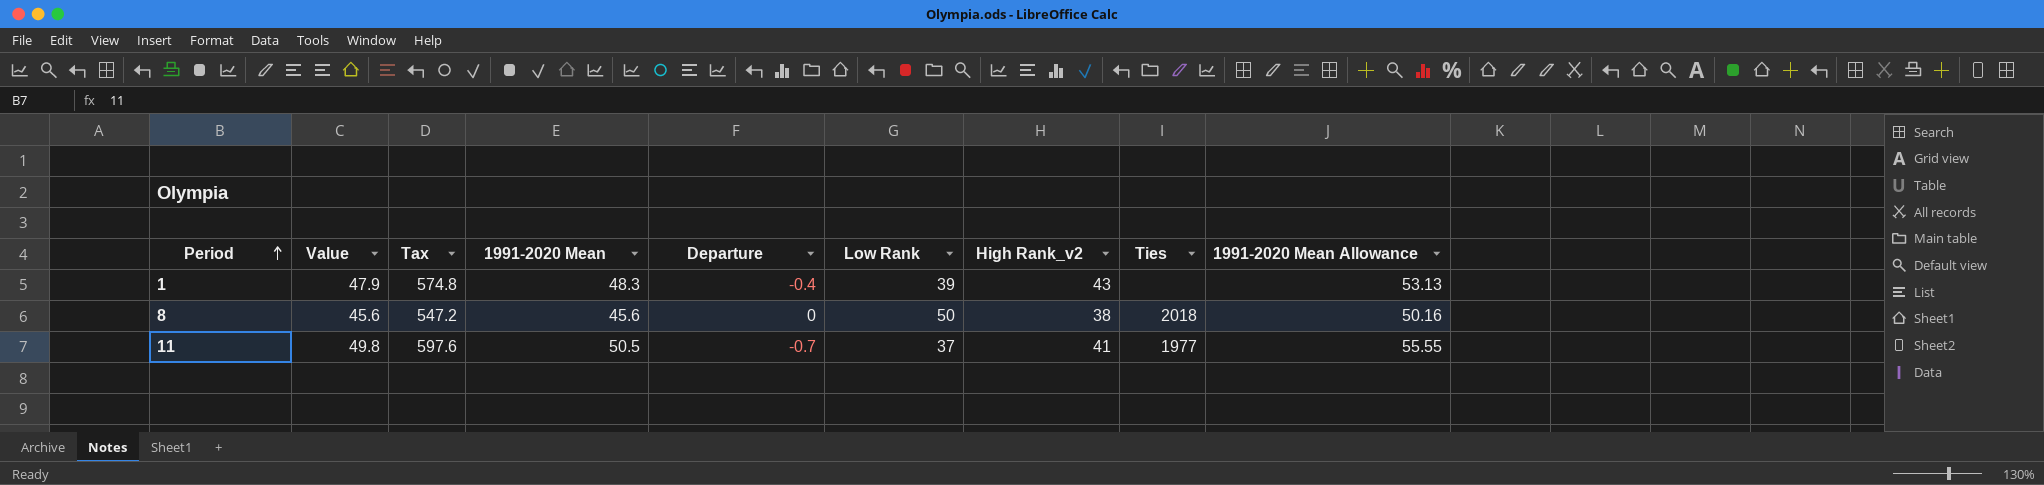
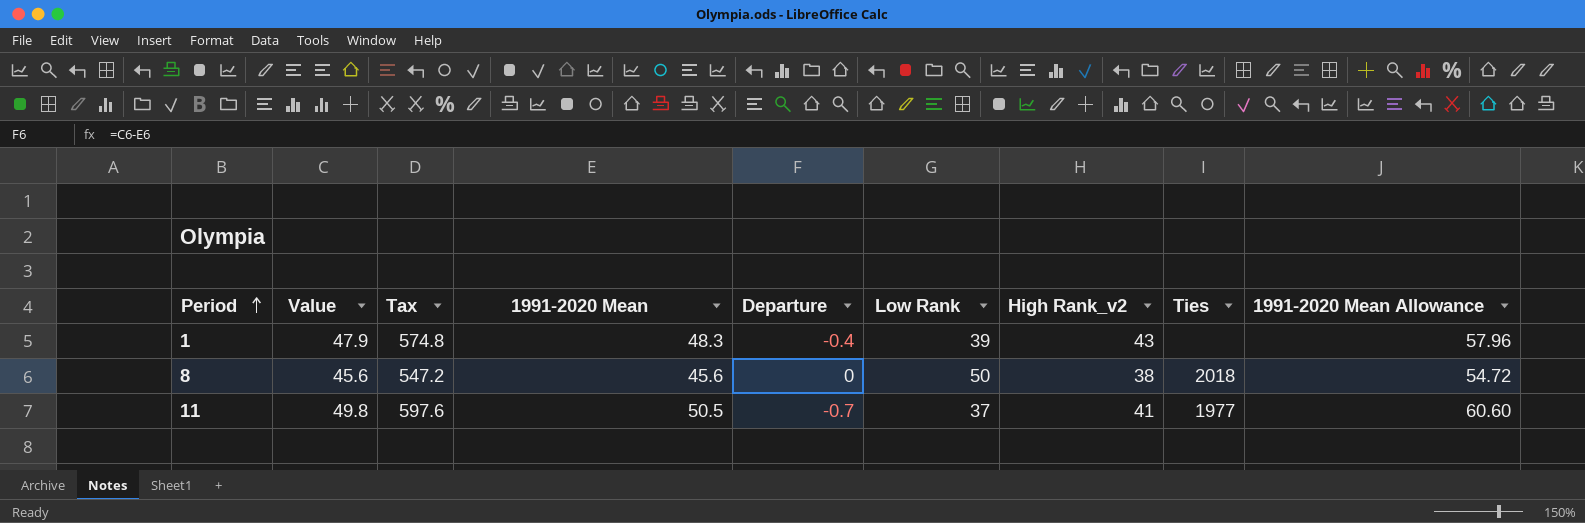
column 1991-2020 Mean Allowance | formula: [1991-2020 Mean] * 1.1 -> [1991-2020 Mean] * 1.2

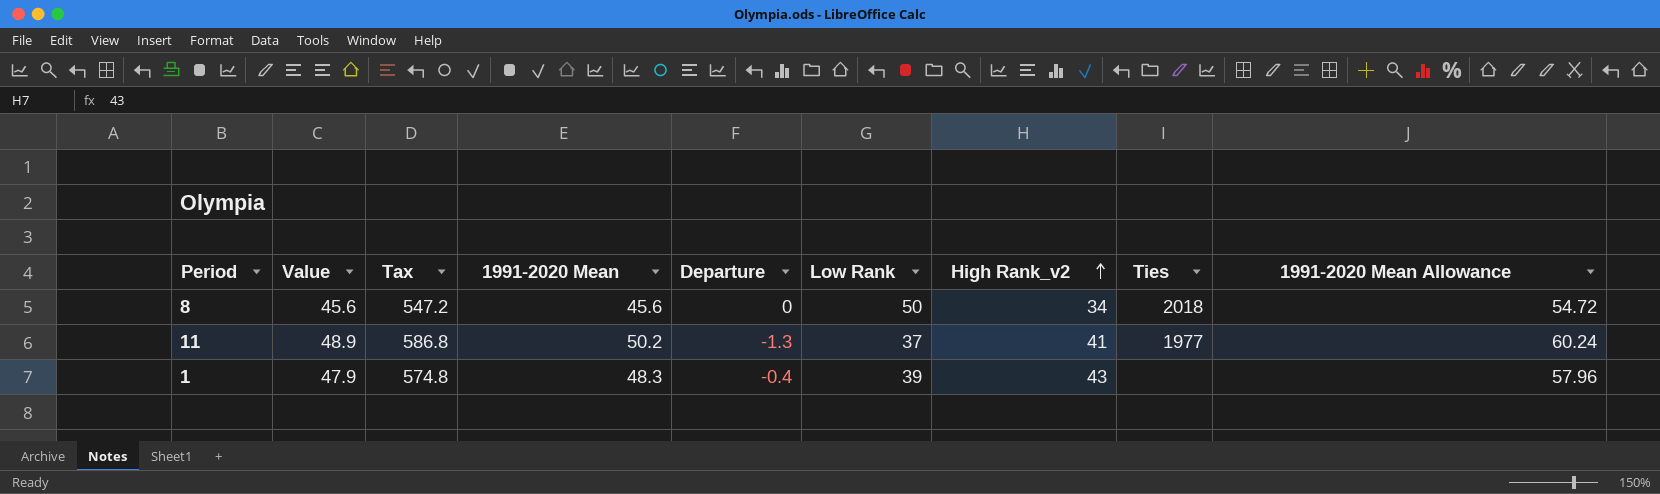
row order: Period ascending -> High Rank_v2 ascending
8 | High Rank_v2: 38 -> 34
11 | Value: 49.8 -> 48.9
11 | Tax: 597.6 -> 586.8
11 | 1991-2020 Mean: 50.5 -> 50.2
11 | Departure: -0.7 -> -1.3
11 | 1991-2020 Mean Allowance: 60.60 -> 60.24

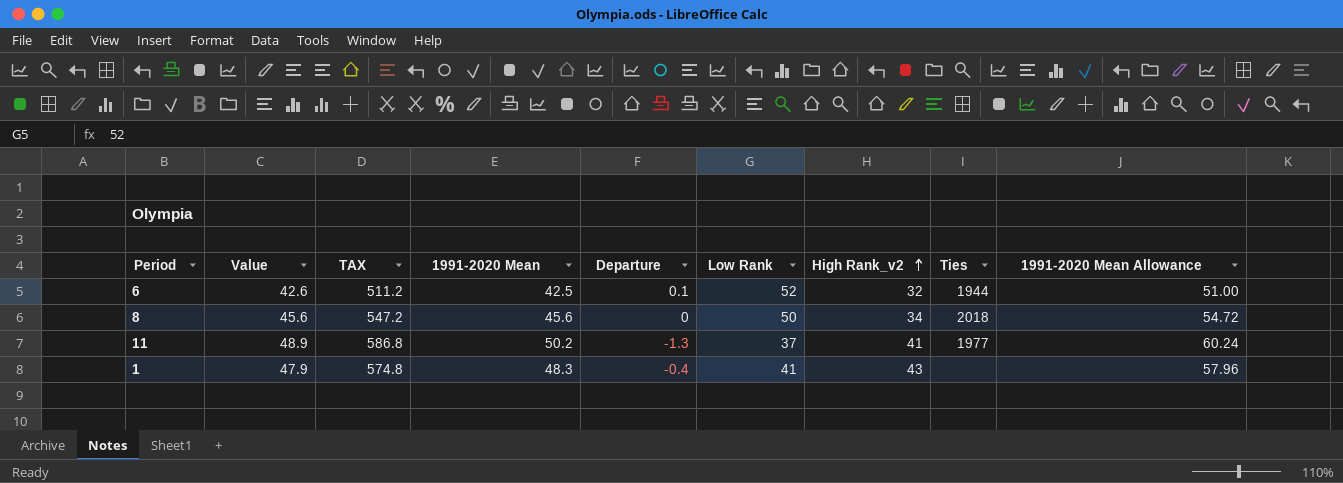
column name: Tax -> TAX
row 6: none -> 42.6 | 511.2 | 42.5 | 0.1 | 52 | 32 | 1944 | 51.00
1 | Low Rank: 39 -> 41

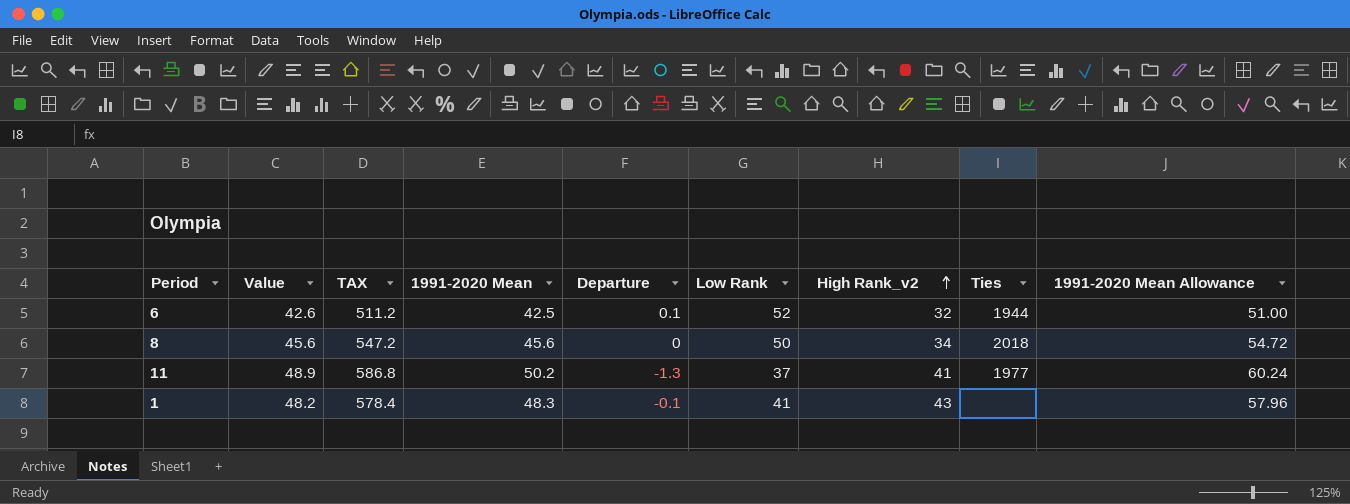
1 | Value: 47.9 -> 48.2
1 | TAX: 574.8 -> 578.4
1 | Departure: -0.4 -> -0.1

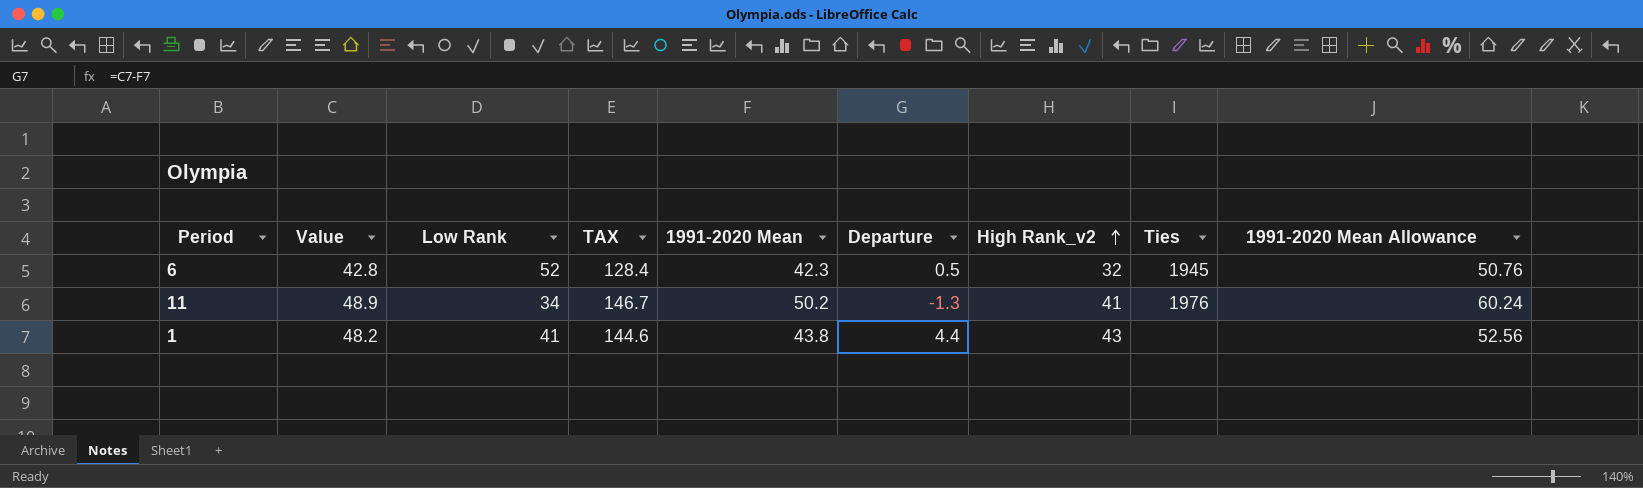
column Low Rank | position: 6 -> 3
column TAX | formula: [Value] * 12 -> [Value] * 3
row 8: 45.6 | 547.2 | 45.6 | 0 | 50 | 34 | 2018 | 54.72 -> none
6 | Value: 42.6 -> 42.8
6 | 1991-2020 Mean: 42.5 -> 42.3
6 | Departure: 0.1 -> 0.5
6 | Ties: 1944 -> 1945
6 | 1991-2020 Mean Allowance: 51.00 -> 50.76
11 | Low Rank: 37 -> 34
11 | Ties: 1977 -> 1976
1 | 1991-2020 Mean: 48.3 -> 43.8
1 | Departure: -0.1 -> 4.4
1 | 1991-2020 Mean Allowance: 57.96 -> 52.56

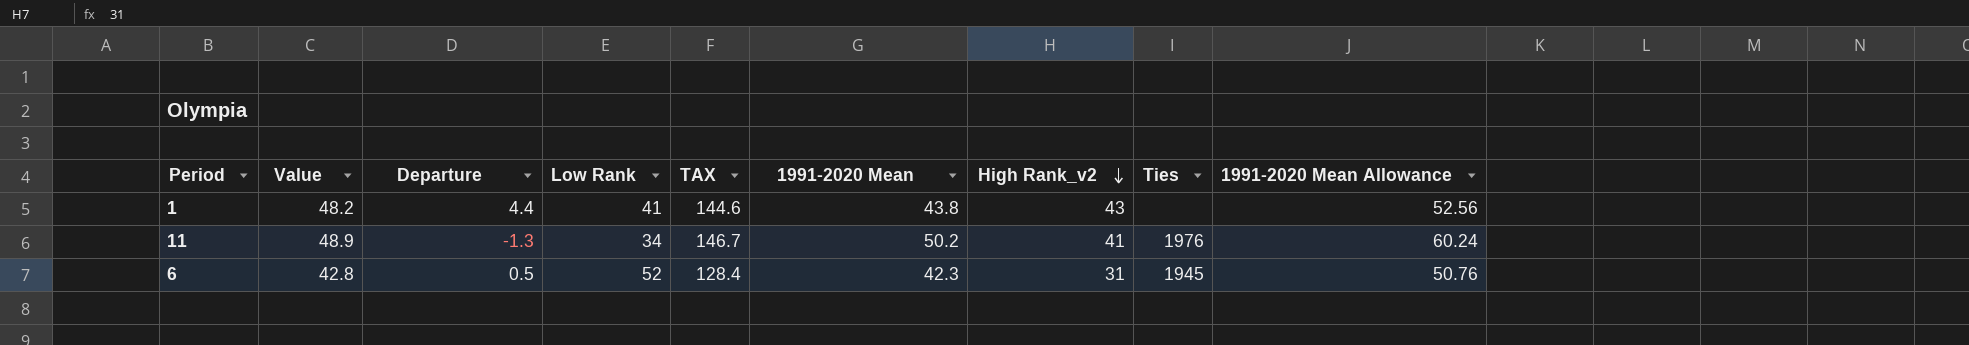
row order: High Rank_v2 ascending -> High Rank_v2 descending
column Departure | position: 6 -> 3
6 | High Rank_v2: 32 -> 31

